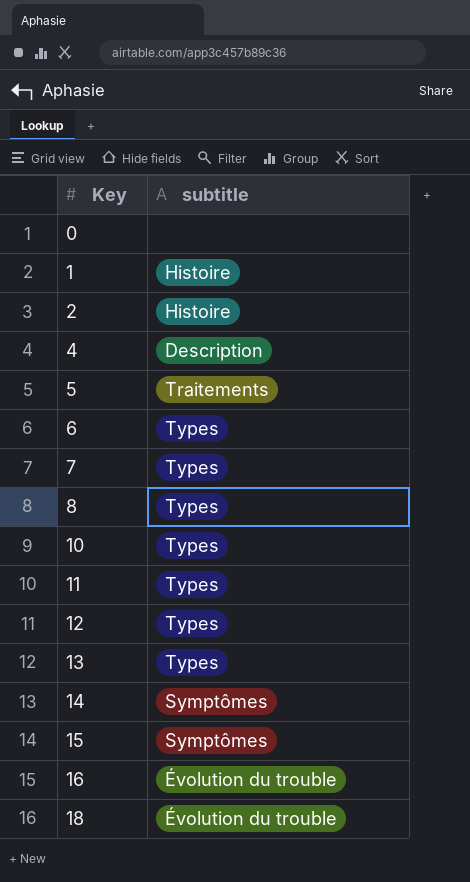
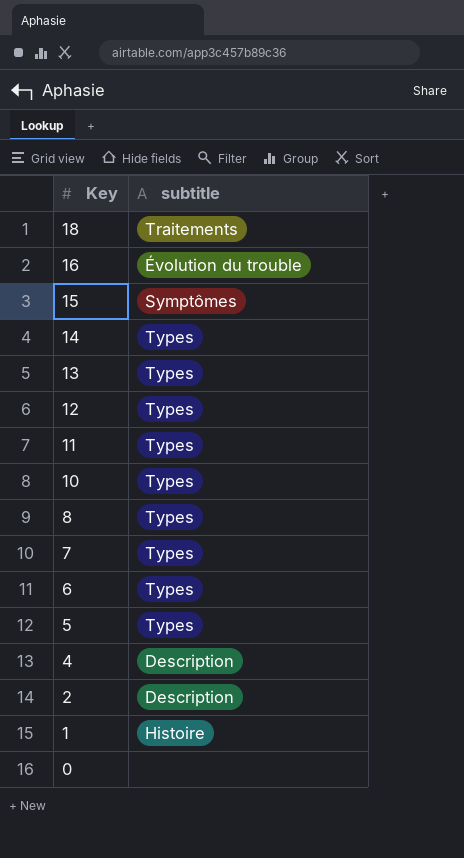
row order: Key ascending -> Key descending
18 | subtitle: Évolution du trouble -> Traitements
14 | subtitle: Symptômes -> Types
5 | subtitle: Traitements -> Types
2 | subtitle: Histoire -> Description

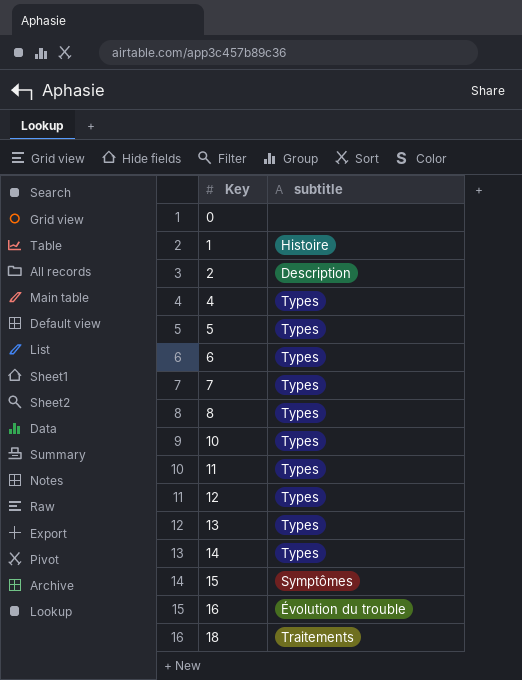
row order: Key descending -> Key ascending
4 | subtitle: Description -> Types

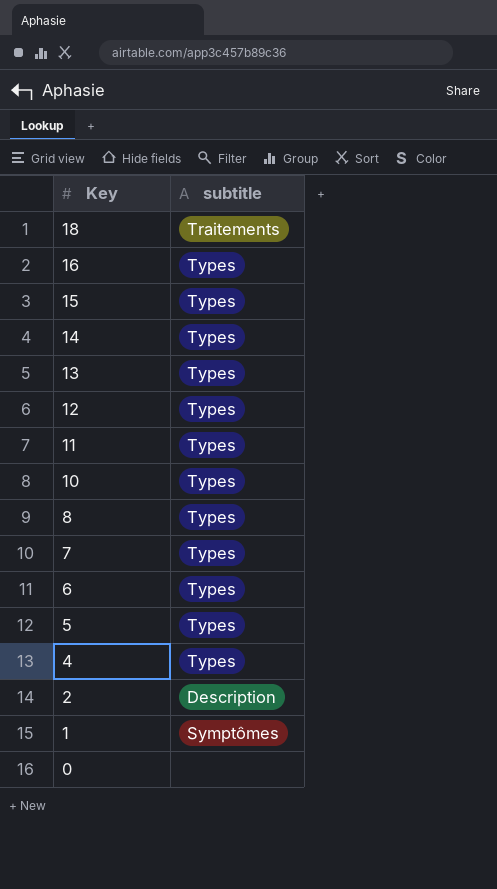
row order: Key ascending -> Key descending
16 | subtitle: Évolution du trouble -> Types
15 | subtitle: Symptômes -> Types
1 | subtitle: Histoire -> Symptômes

